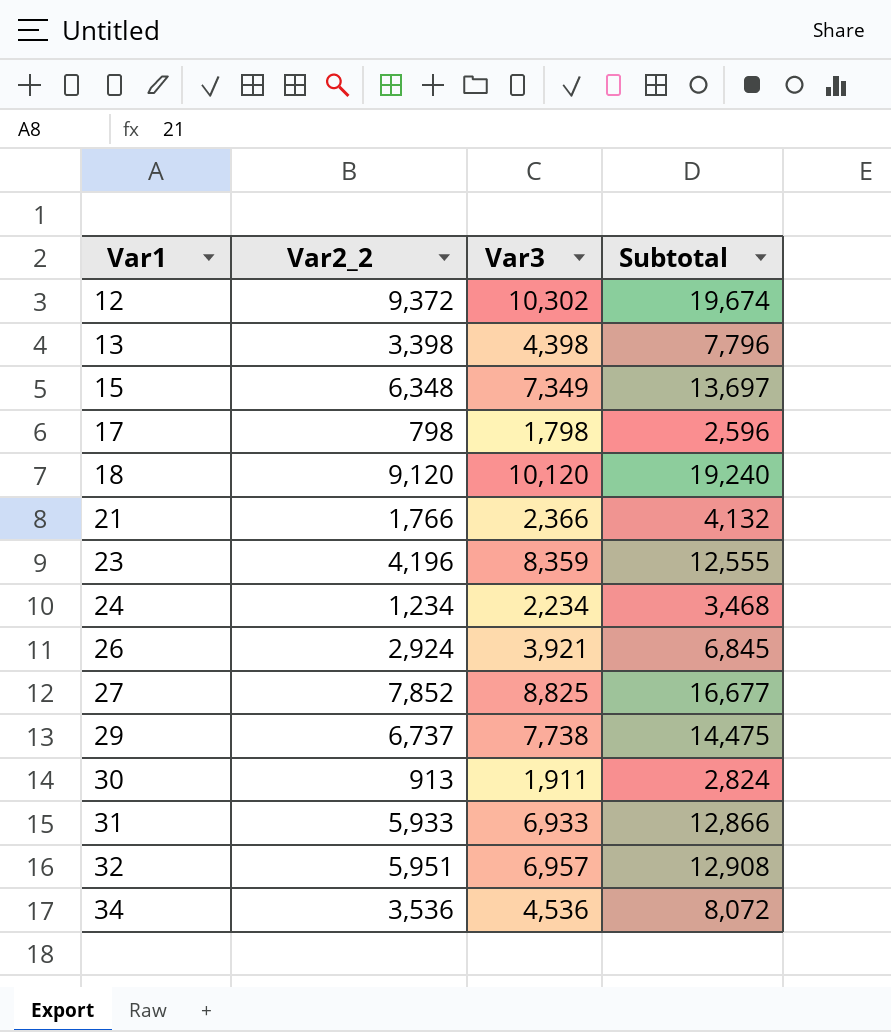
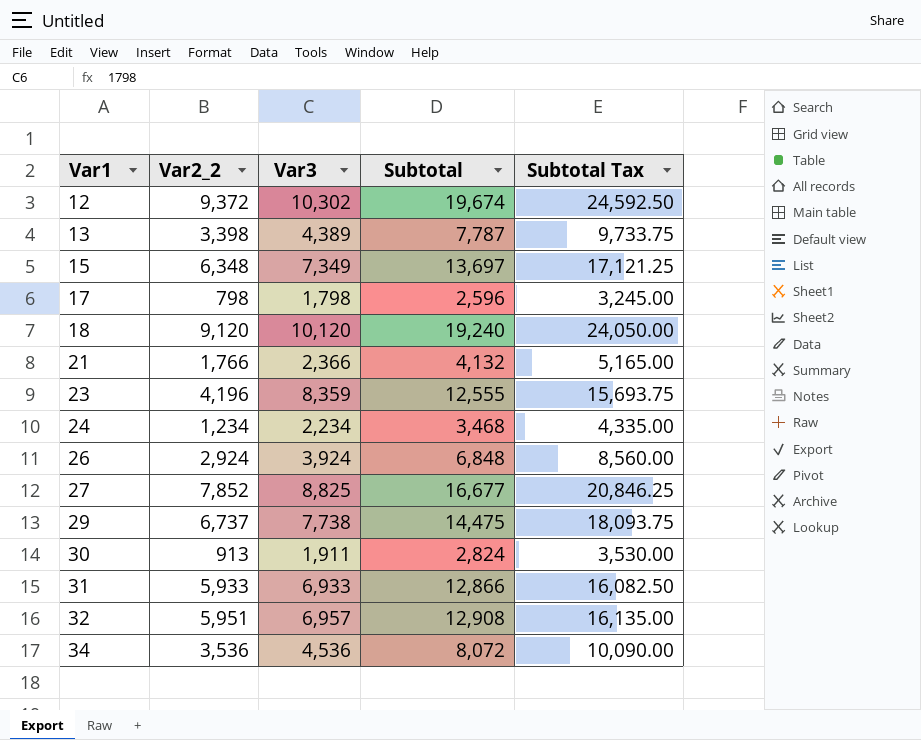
column Subtotal Tax | formula: none -> [Subtotal] * 1.25
13 | Var3: 4,398 -> 4,389
13 | Subtotal: 7,796 -> 7,787
26 | Var3: 3,921 -> 3,924
26 | Subtotal: 6,845 -> 6,848

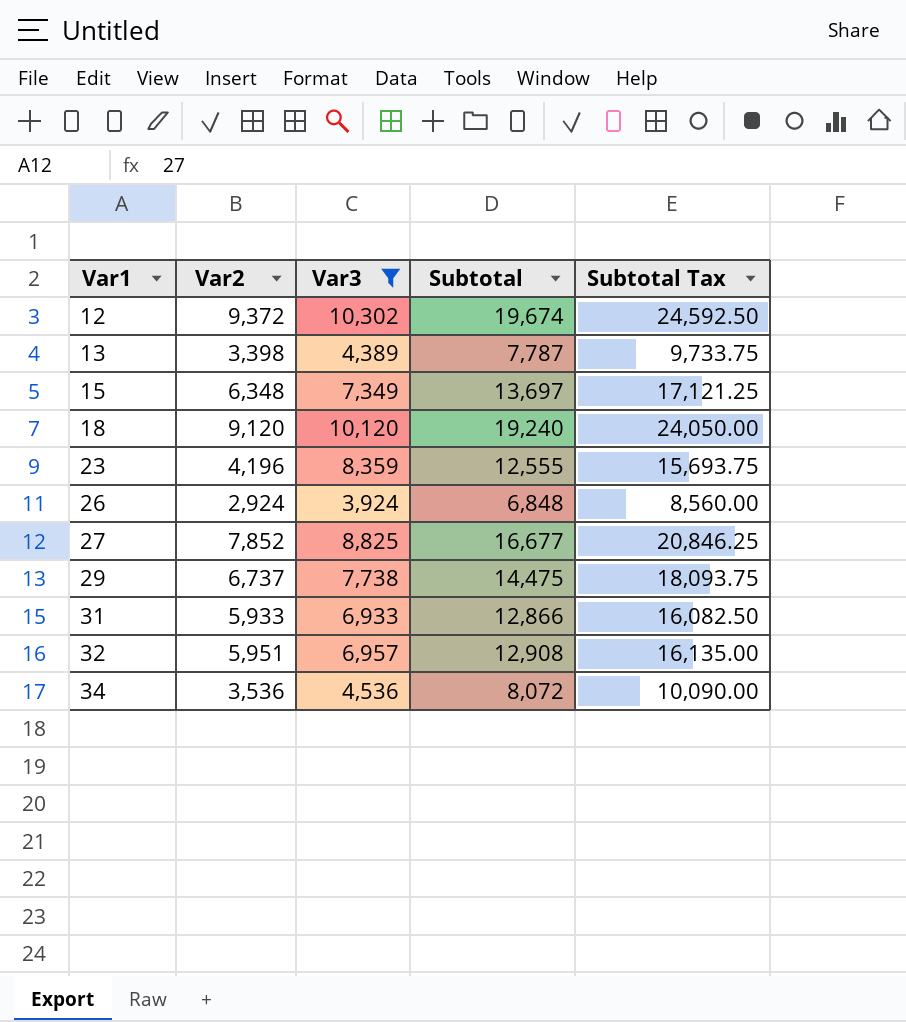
filter: none -> Var3 >= 3,924
column name: Var2_2 -> Var2

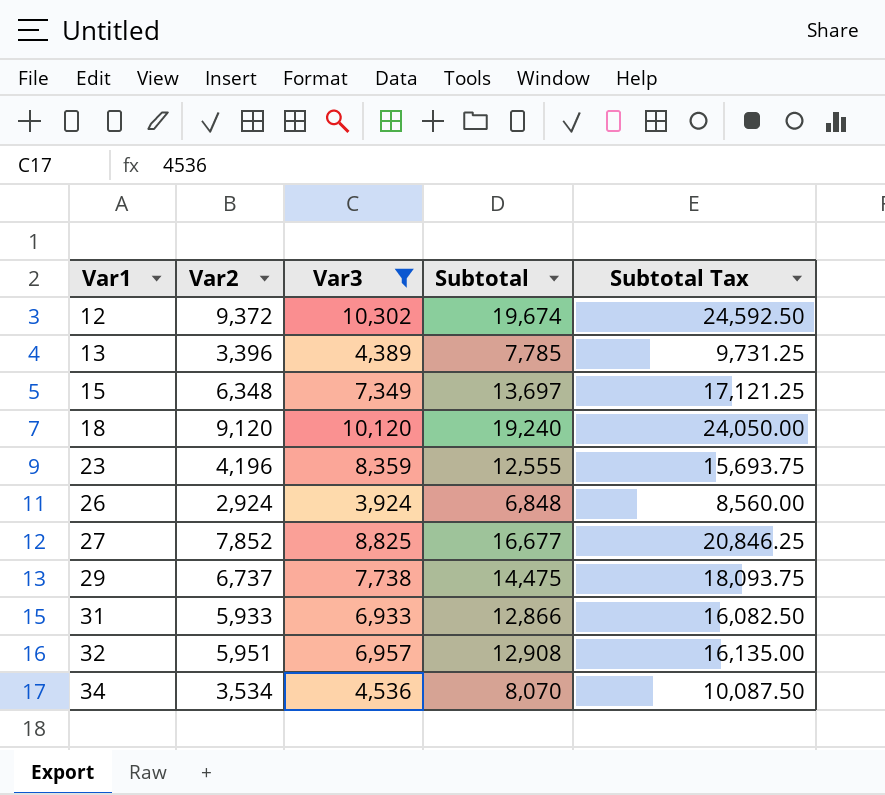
13 | Var2: 3,398 -> 3,396
13 | Subtotal: 7,787 -> 7,785
13 | Subtotal Tax: 9,733.75 -> 9,731.25
34 | Var2: 3,536 -> 3,534
34 | Subtotal: 8,072 -> 8,070
34 | Subtotal Tax: 10,090.00 -> 10,087.50

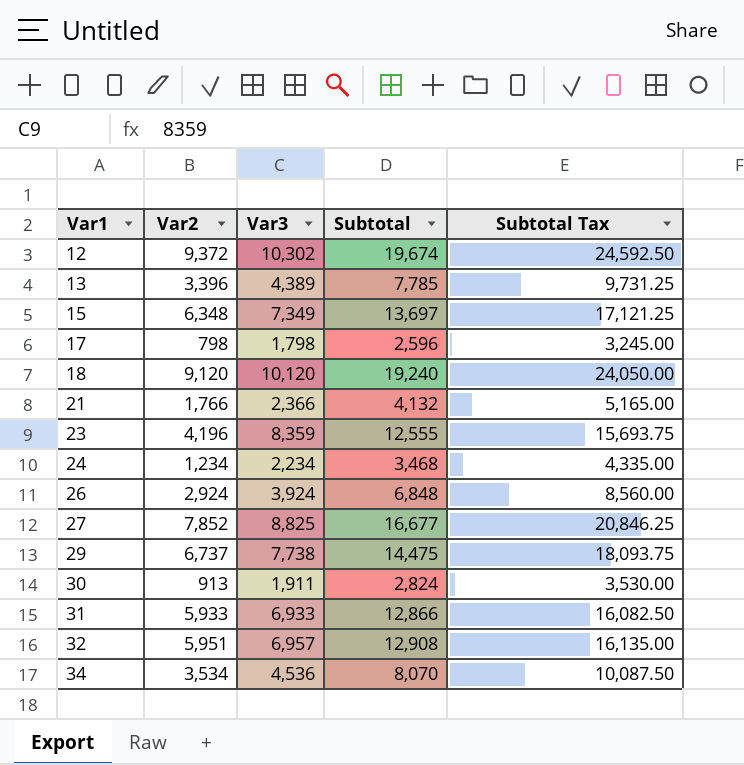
filter: Var3 >= 3,924 -> none

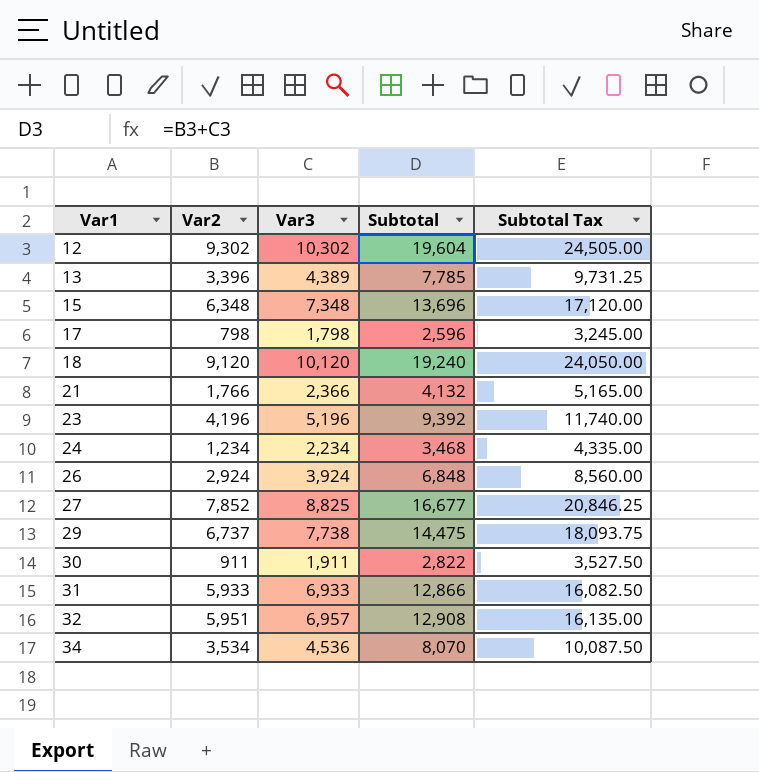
12 | Var2: 9,372 -> 9,302
12 | Subtotal: 19,674 -> 19,604
12 | Subtotal Tax: 24,592.50 -> 24,505.00
15 | Var3: 7,349 -> 7,348
15 | Subtotal: 13,697 -> 13,696
15 | Subtotal Tax: 17,121.25 -> 17,120.00
23 | Var3: 8,359 -> 5,196
23 | Subtotal: 12,555 -> 9,392
23 | Subtotal Tax: 15,693.75 -> 11,740.00
30 | Var2: 913 -> 911
30 | Subtotal: 2,824 -> 2,822
30 | Subtotal Tax: 3,530.00 -> 3,527.50

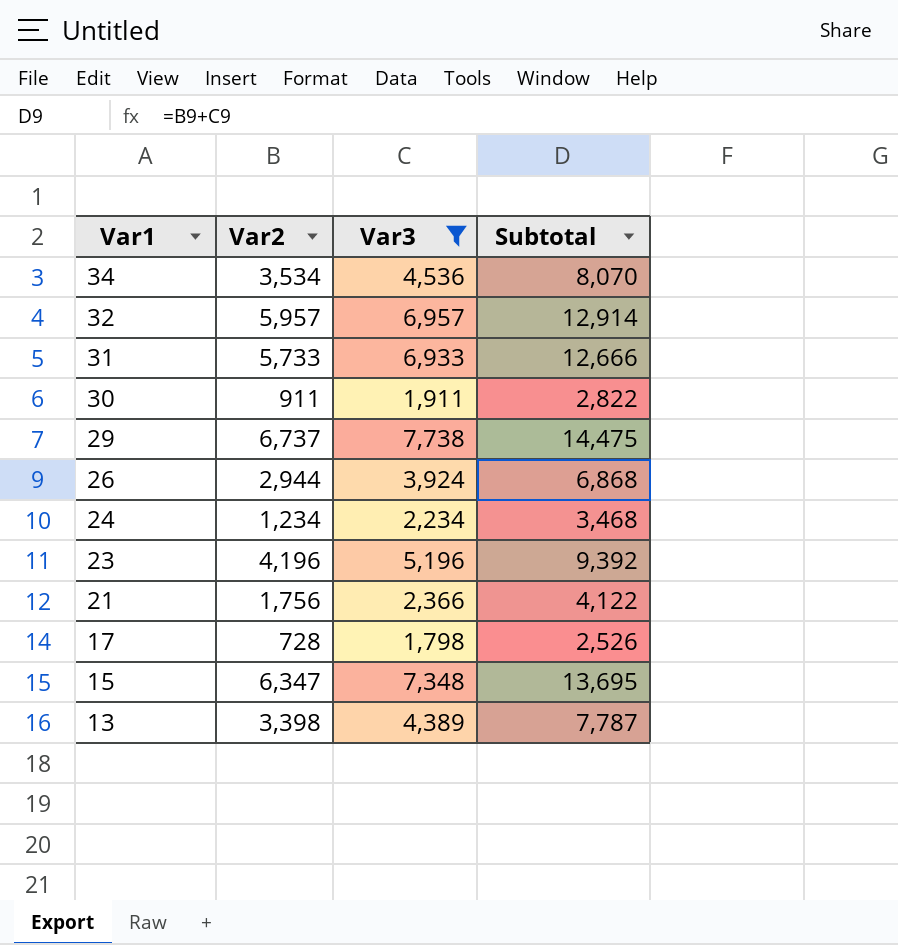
filter: none -> Var3 <= 7,738
row order: Var1 ascending -> Var1 descending
column Subtotal Tax | formula: [Subtotal] * 1.25 -> none
32 | Var2: 5,951 -> 5,957
32 | Subtotal: 12,908 -> 12,914
31 | Var2: 5,933 -> 5,733
31 | Subtotal: 12,866 -> 12,666
26 | Var2: 2,924 -> 2,944
26 | Subtotal: 6,848 -> 6,868
21 | Var2: 1,766 -> 1,756
21 | Subtotal: 4,132 -> 4,122
17 | Var2: 798 -> 728
17 | Subtotal: 2,596 -> 2,526
15 | Var2: 6,348 -> 6,347
15 | Subtotal: 13,696 -> 13,695
13 | Var2: 3,396 -> 3,398
13 | Subtotal: 7,785 -> 7,787

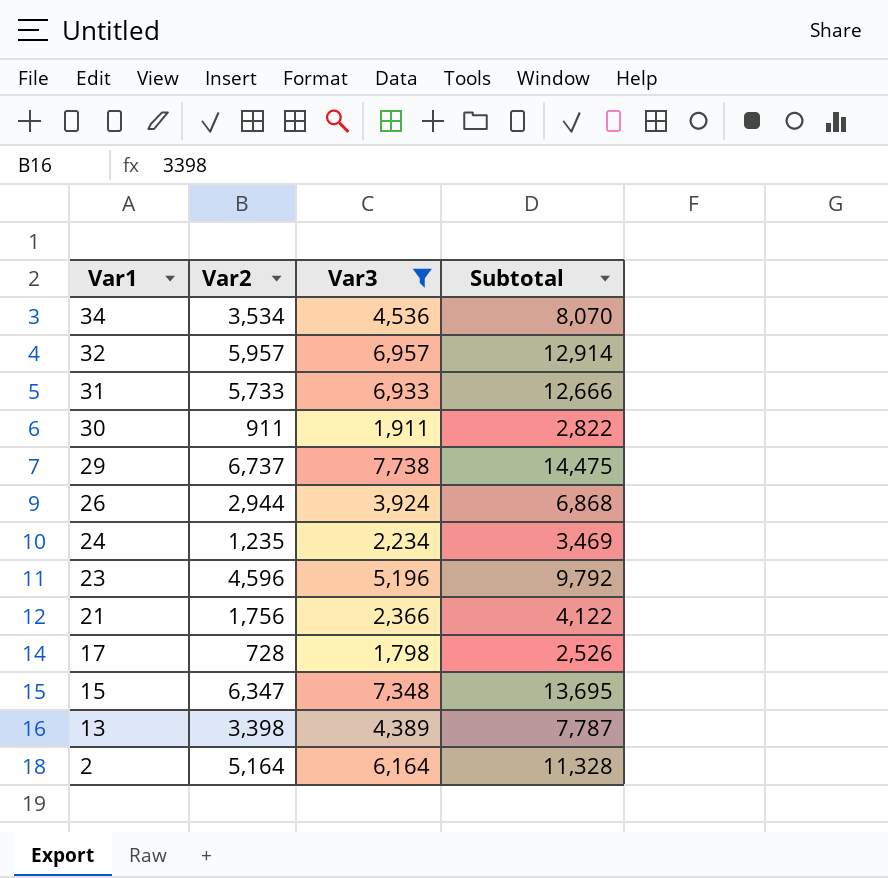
24 | Var2: 1,234 -> 1,235
24 | Subtotal: 3,468 -> 3,469
23 | Var2: 4,196 -> 4,596
23 | Subtotal: 9,392 -> 9,792
row 2: none -> 5,164 | 6,164 | 11,328

